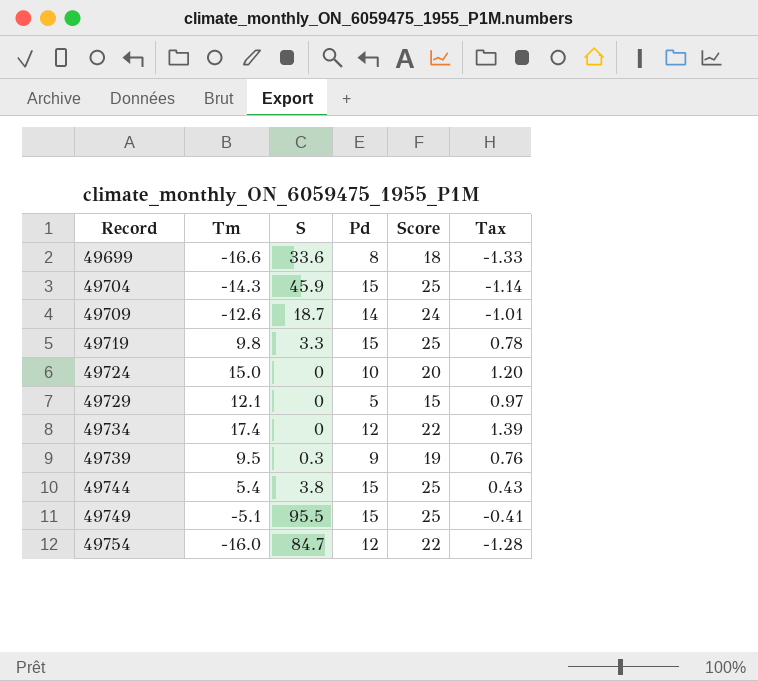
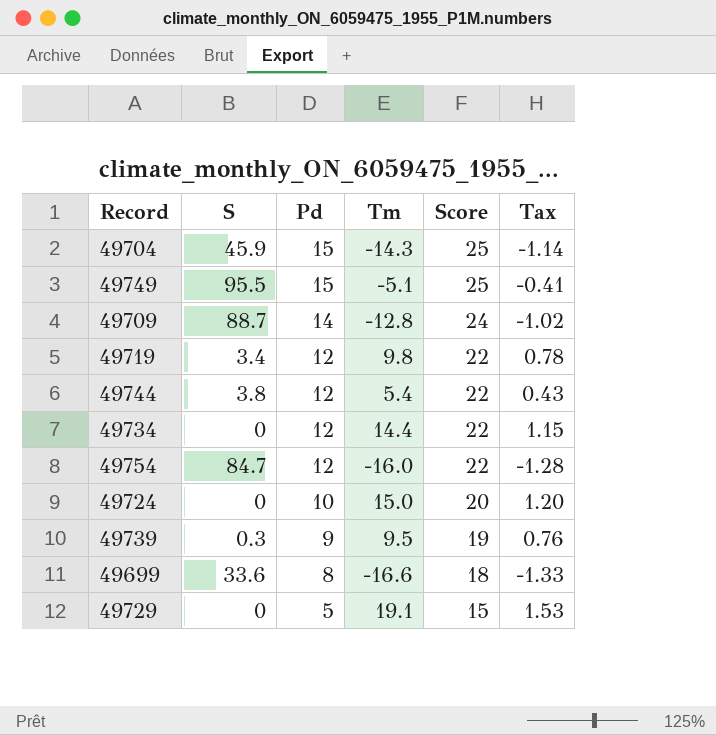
row order: Record ascending -> Pd descending
column Tm | position: 2 -> 4
49709 | S: 18.7 -> 88.7
49709 | Tm: -12.6 -> -12.8
49709 | Tax: -1.01 -> -1.02
49719 | S: 3.3 -> 3.4
49719 | Pd: 15 -> 12
49719 | Score: 25 -> 22
49744 | Pd: 15 -> 12
49744 | Score: 25 -> 22
49734 | Tm: 17.4 -> 14.4
49734 | Tax: 1.39 -> 1.15
49729 | Tm: 12.1 -> 19.1
49729 | Tax: 0.97 -> 1.53

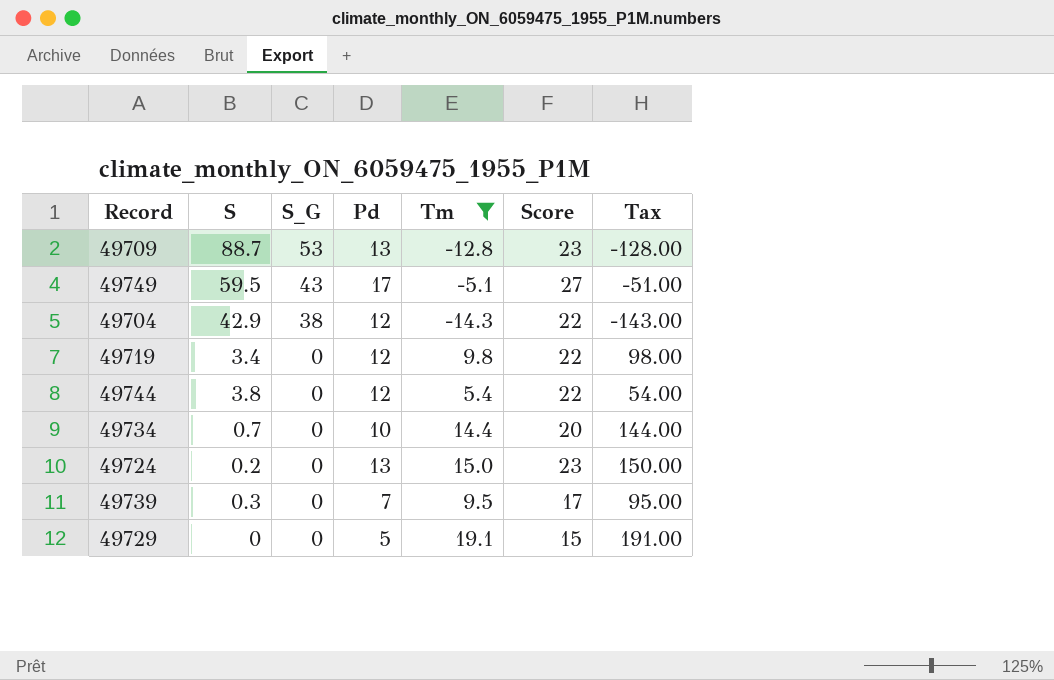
filter: none -> Tm >= -14.3
row order: Pd descending -> S_G descending
column S_G | position: none -> 3
column Tax | formula: [Tm] * 0.08 -> [Tm] * 10
49709 | Pd: 14 -> 13
49709 | Score: 24 -> 23
49749 | S: 95.5 -> 59.5
49749 | Pd: 15 -> 17
49749 | Score: 25 -> 27
49704 | S: 45.9 -> 42.9
49704 | Pd: 15 -> 12
49704 | Score: 25 -> 22
49734 | S: 0 -> 0.7
49734 | Pd: 12 -> 10
49734 | Score: 22 -> 20
49724 | S: 0 -> 0.2
49724 | Pd: 10 -> 13
49724 | Score: 20 -> 23
49739 | Pd: 9 -> 7
49739 | Score: 19 -> 17

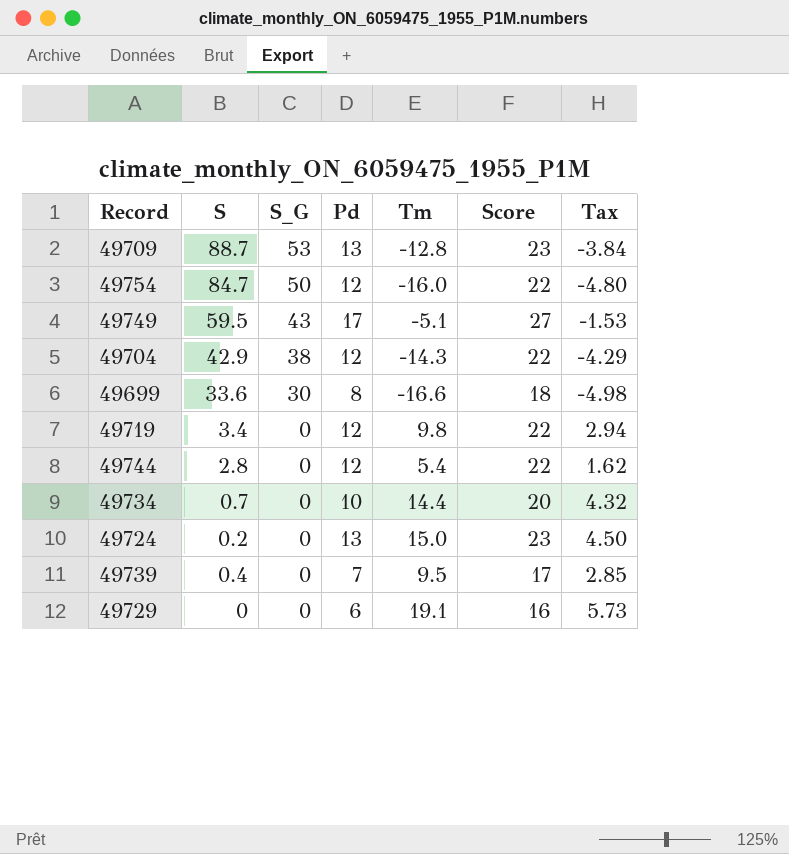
filter: Tm >= -14.3 -> none
column Tax | formula: [Tm] * 10 -> [Tm] * 0.3
49744 | S: 3.8 -> 2.8
49739 | S: 0.3 -> 0.4
49729 | Pd: 5 -> 6
49729 | Score: 15 -> 16

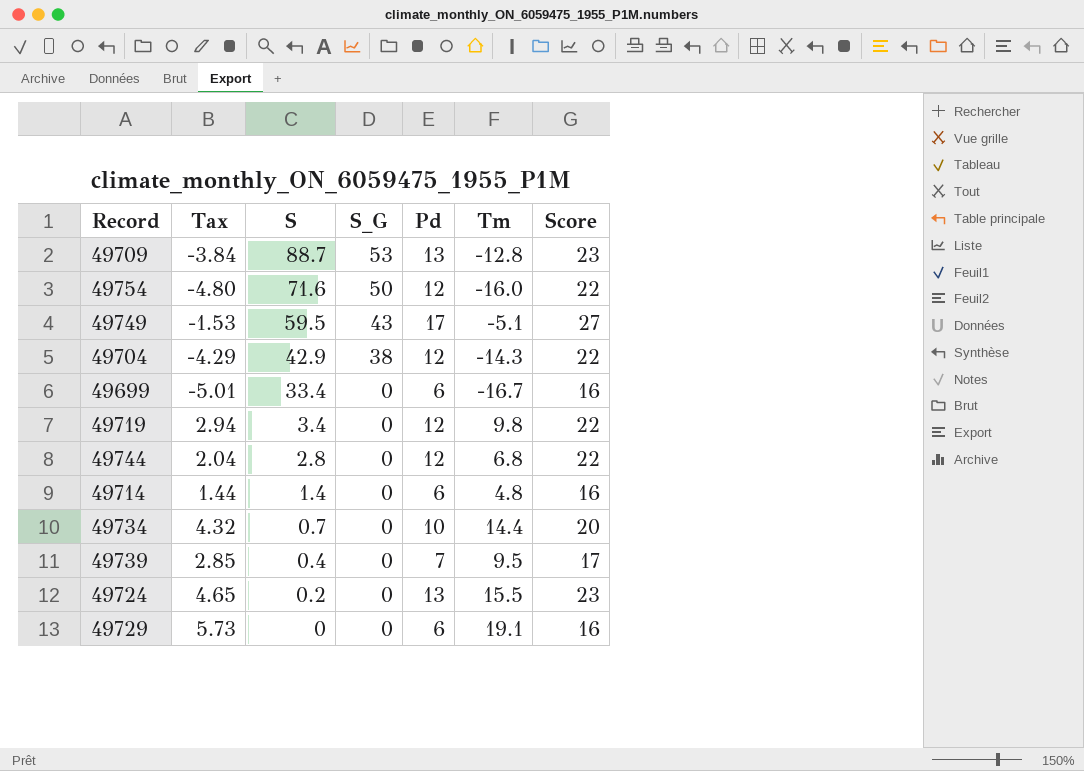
row order: S_G descending -> S descending
column Tax | position: 7 -> 2
49754 | S: 84.7 -> 71.6
49699 | Tax: -4.98 -> -5.01
49699 | S: 33.6 -> 33.4
49699 | S_G: 30 -> 0
49699 | Pd: 8 -> 6
49699 | Tm: -16.6 -> -16.7
49699 | Score: 18 -> 16
49744 | Tax: 1.62 -> 2.04
49744 | Tm: 5.4 -> 6.8
row 49714: none -> 1.44 | 1.4 | 0 | 6 | 4.8 | 16
49724 | Tax: 4.50 -> 4.65
49724 | Tm: 15.0 -> 15.5

